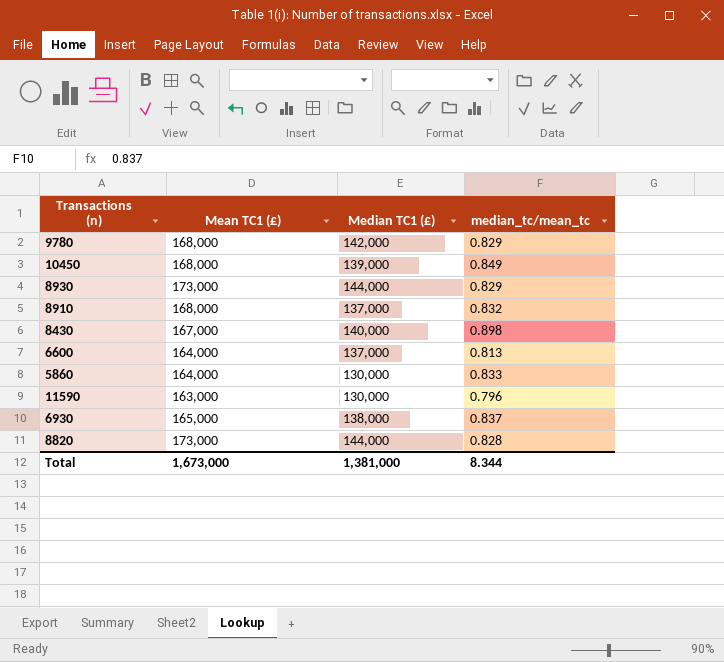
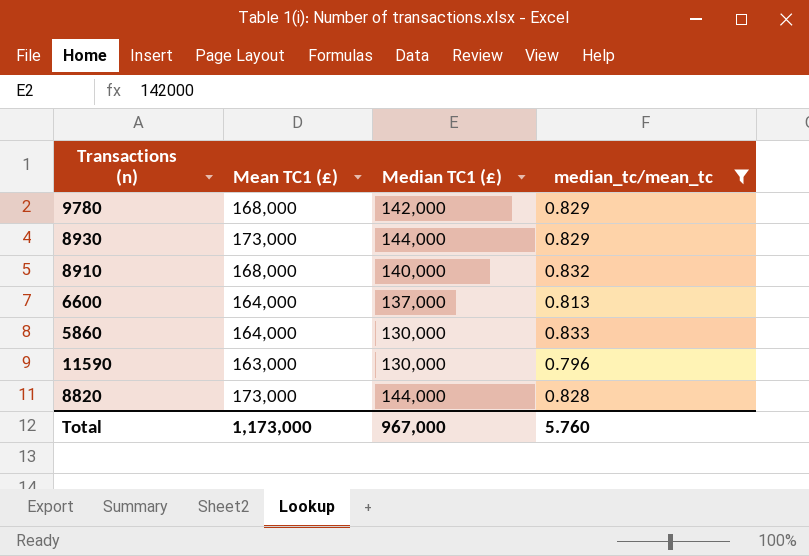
filter: none -> median_tc/mean_tc <= 0.833
8910 | Median TC1 (£): 137,000 -> 140,000
Total | Mean TC1 (£): 1,673,000 -> 1,173,000
Total | Median TC1 (£): 1,381,000 -> 967,000
Total | median_tc/mean_tc: 8.344 -> 5.760

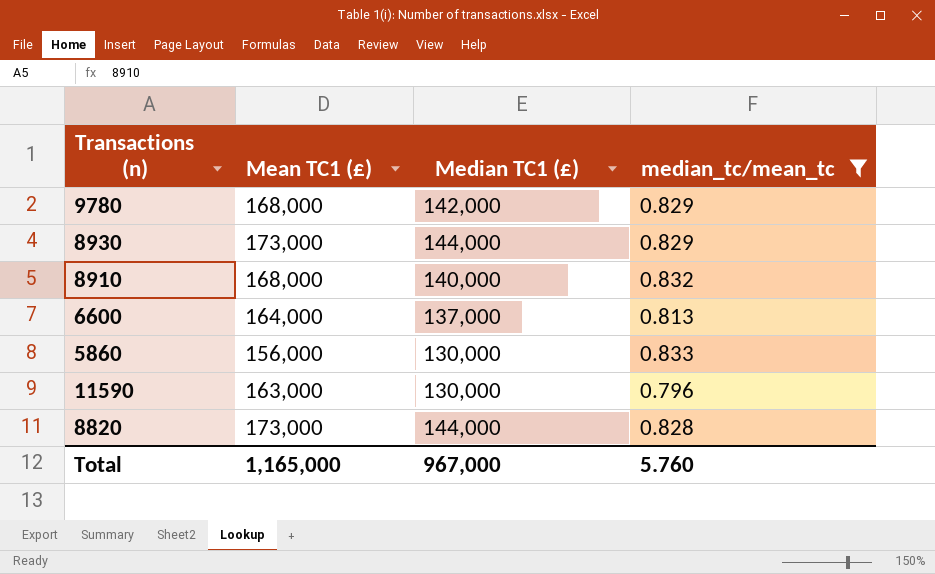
5860 | Mean TC1 (£): 164,000 -> 156,000
Total | Mean TC1 (£): 1,173,000 -> 1,165,000

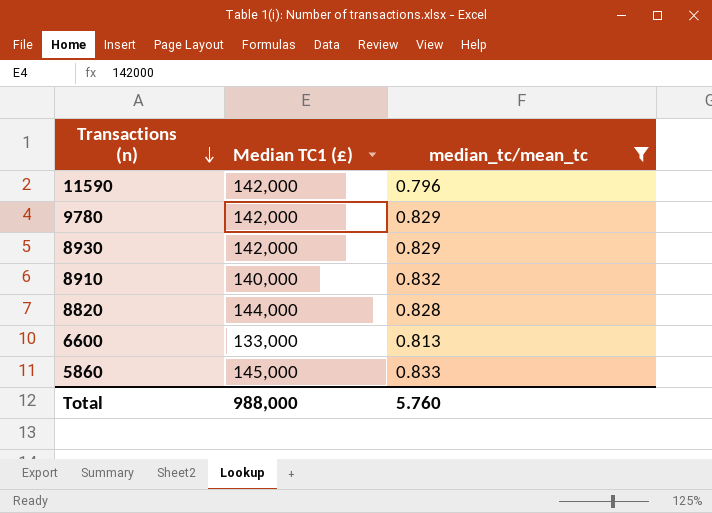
row order: none -> Transactions (n) descending
column Mean TC1 (£) | position: 2 -> none
11590 | Median TC1 (£): 130,000 -> 142,000
8930 | Median TC1 (£): 144,000 -> 142,000
6600 | Median TC1 (£): 137,000 -> 133,000
5860 | Median TC1 (£): 130,000 -> 145,000
Total | Median TC1 (£): 967,000 -> 988,000

